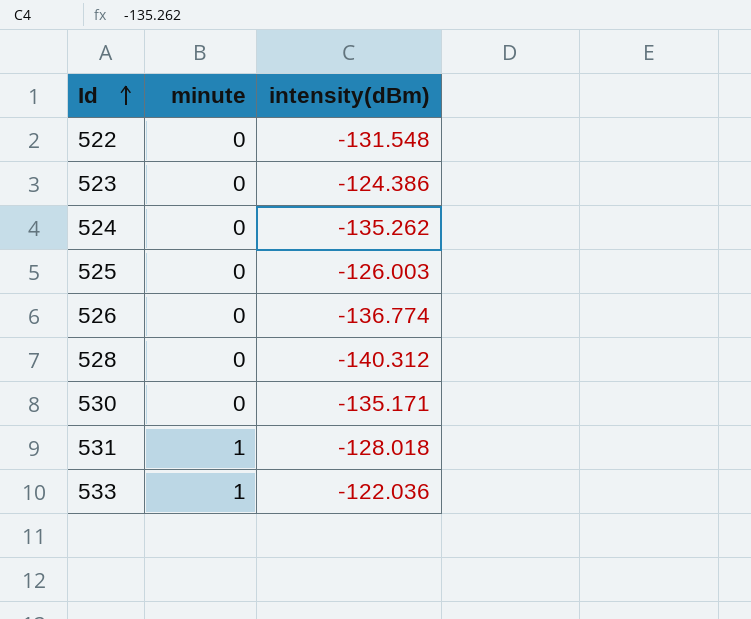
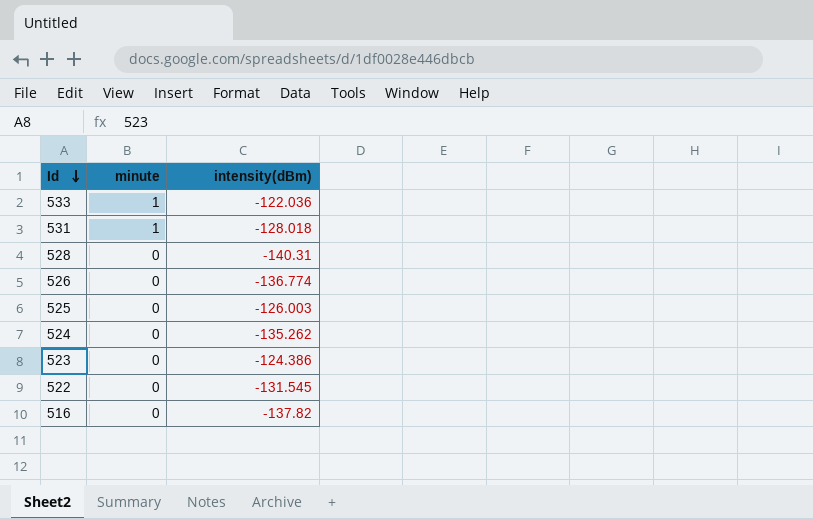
row order: Id ascending -> Id descending
row 530: 0 | -135.171 -> none
528 | intensity(dBm): -140.312 -> -140.31
522 | intensity(dBm): -131.548 -> -131.545
row 516: none -> 0 | -137.82

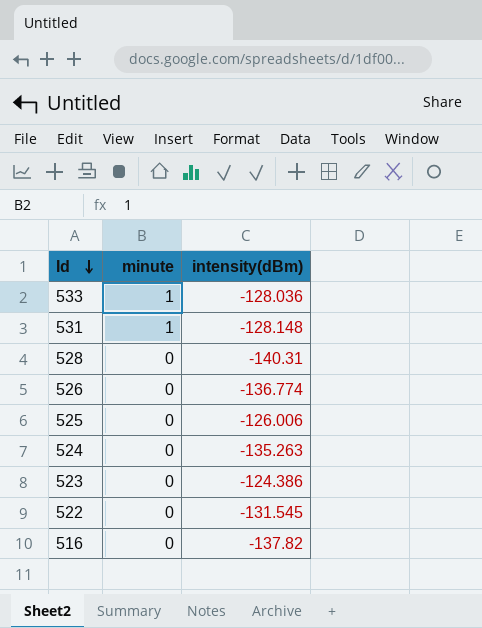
533 | intensity(dBm): -122.036 -> -128.036
531 | intensity(dBm): -128.018 -> -128.148
525 | intensity(dBm): -126.003 -> -126.006
524 | intensity(dBm): -135.262 -> -135.263

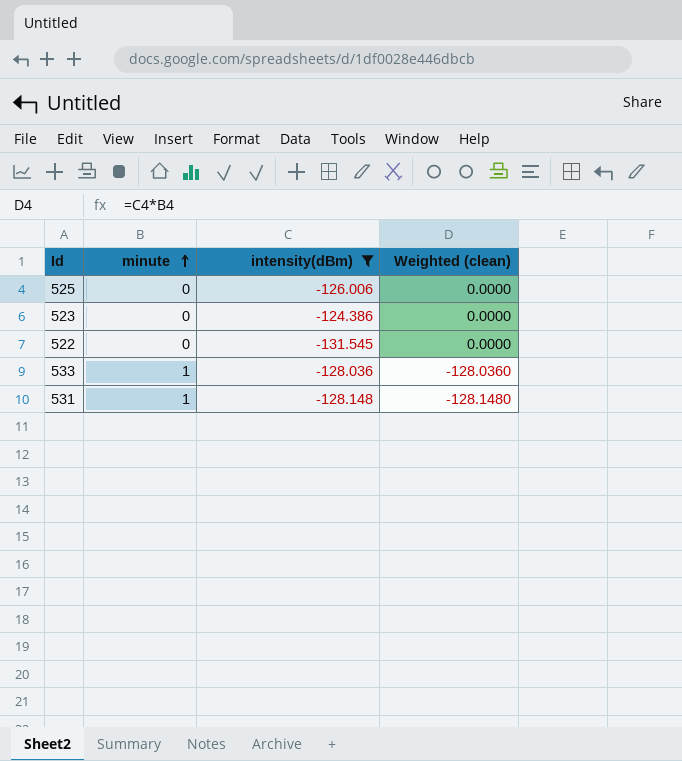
filter: none -> intensity(dBm) >= -131.545
row order: Id descending -> minute ascending
column Weighted (clean) | formula: none -> [minute] * [intensity(dBm)]

